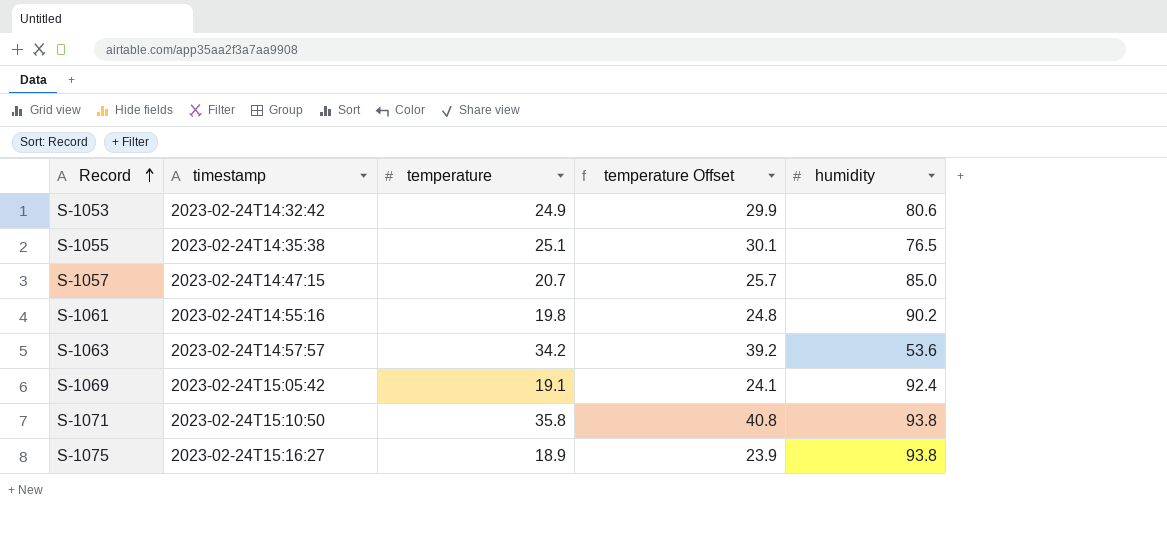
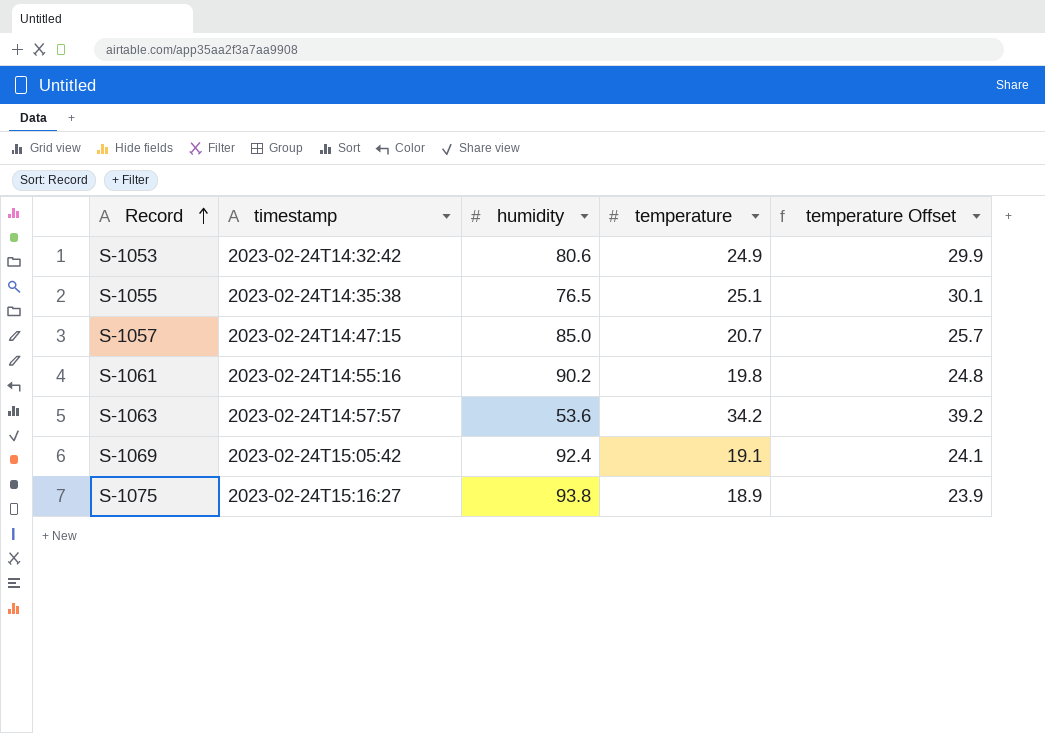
column humidity | position: 5 -> 3
row S-1071: 2023-02-24T15:10:50 | 35.8 | 40.8 | 93.8 -> none

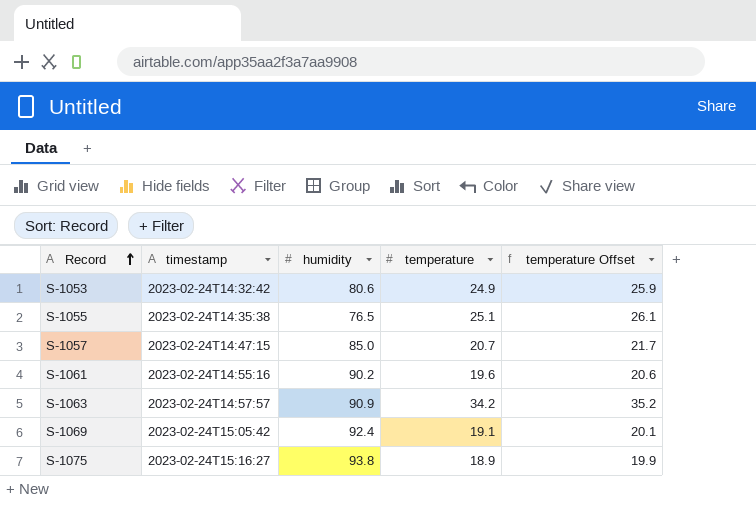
column temperature Offset | formula: [temperature] + 5 -> [temperature] + 1
S-1061 | temperature: 19.8 -> 19.6
S-1063 | humidity: 53.6 -> 90.9

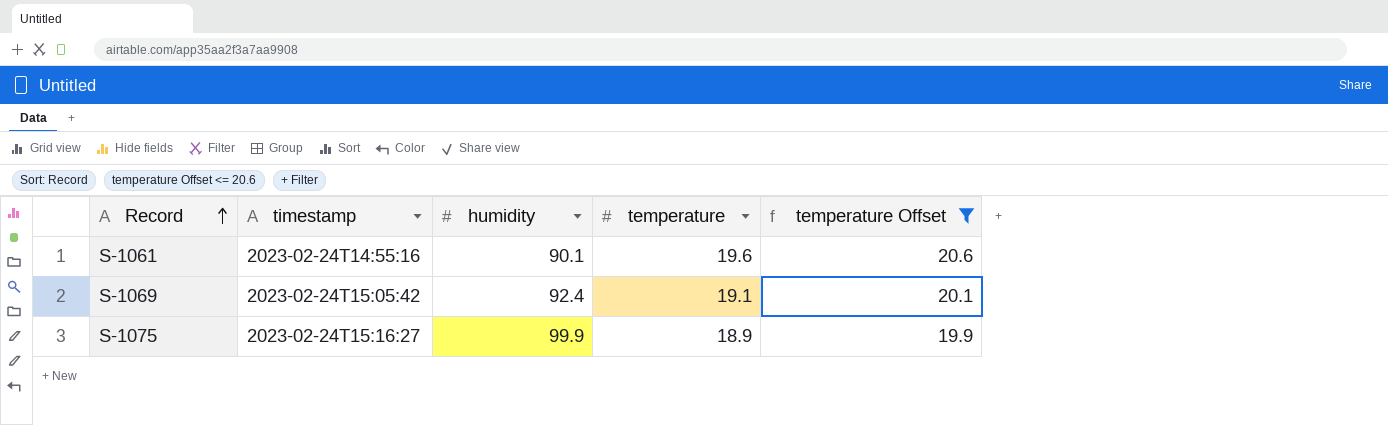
filter: none -> temperature Offset <= 20.6
S-1061 | humidity: 90.2 -> 90.1
S-1075 | humidity: 93.8 -> 99.9

